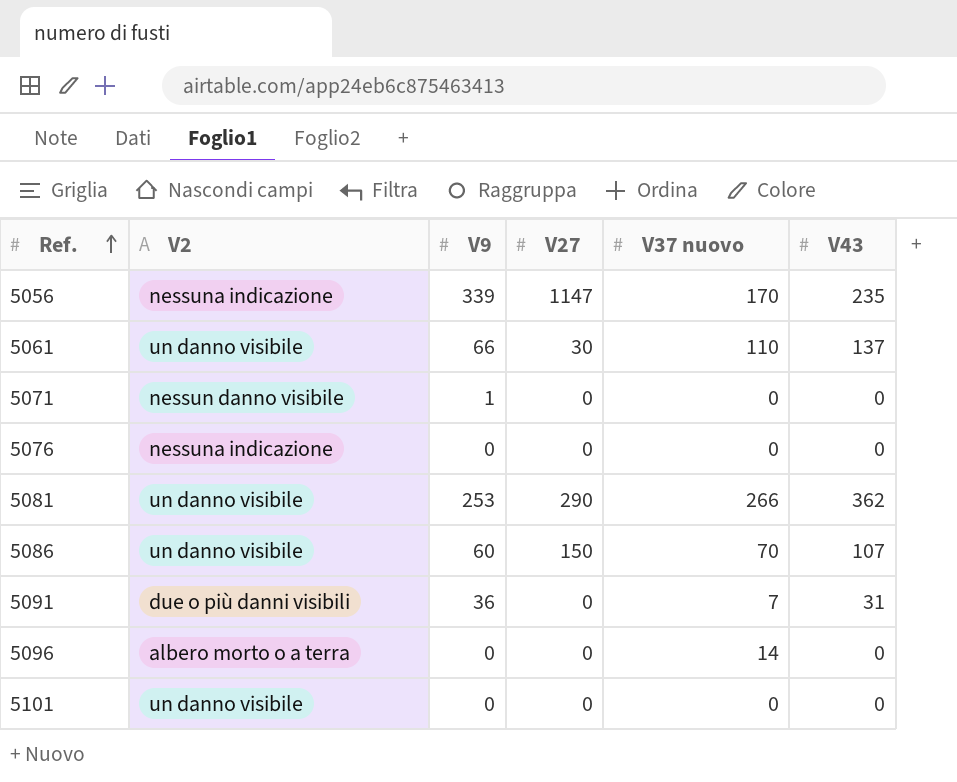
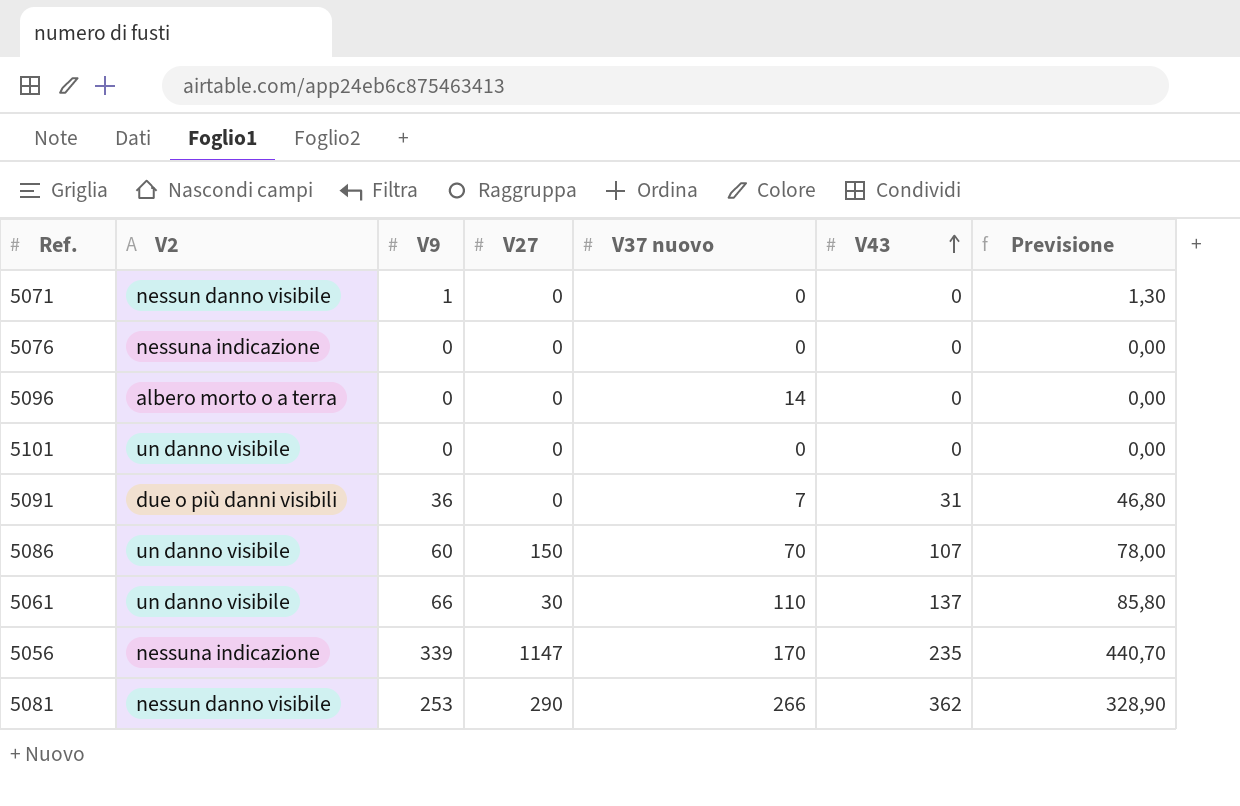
row order: Ref. ascending -> V43 ascending
column Previsione | formula: none -> [V9] * 1,3
5081 | V2: un danno visibile -> nessun danno visibile

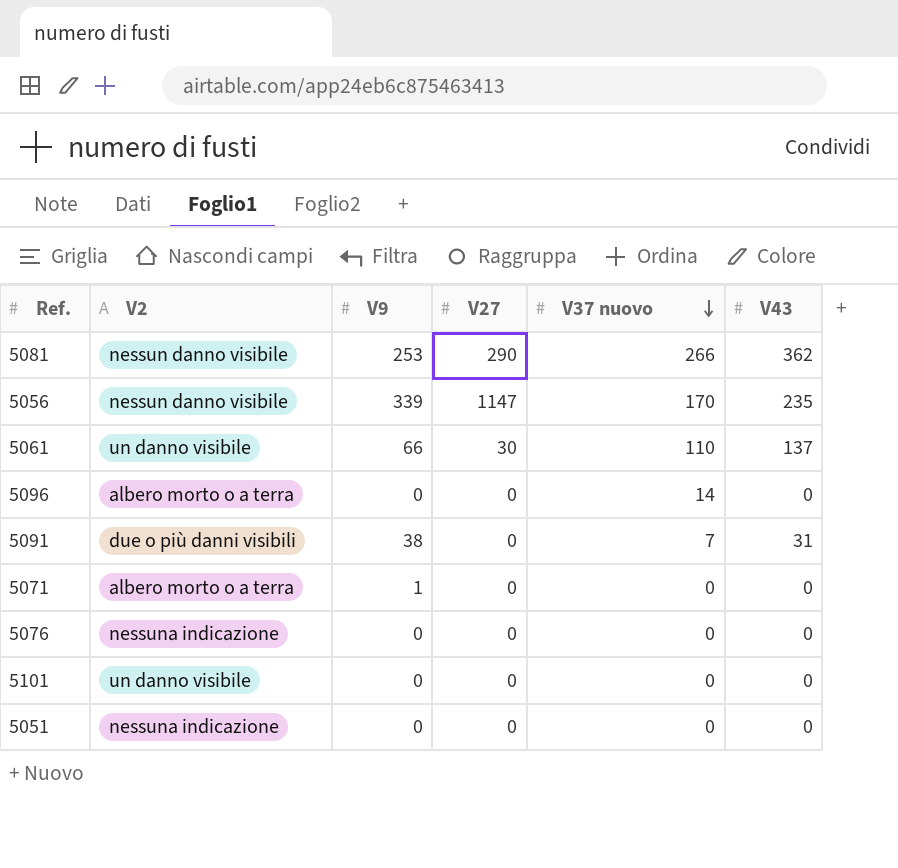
row order: V43 ascending -> V37 nuovo descending
column Previsione | formula: [V9] * 1,3 -> none
row 5086: un danno visibile | 60 | 150 | 70 | 107 | 78,00 -> none
5056 | V2: nessuna indicazione -> nessun danno visibile
5091 | V9: 36 -> 38
5071 | V2: nessun danno visibile -> albero morto o a terra
row 5051: none -> nessuna indicazione | 0 | 0 | 0 | 0

